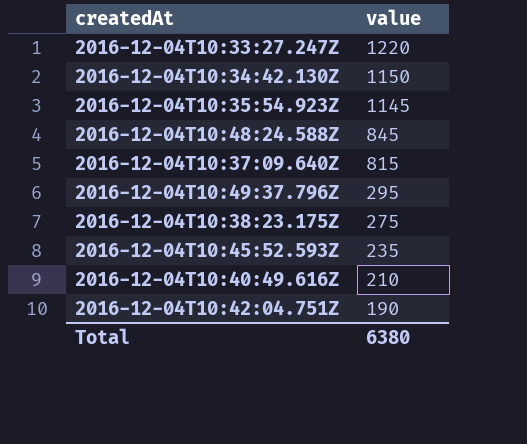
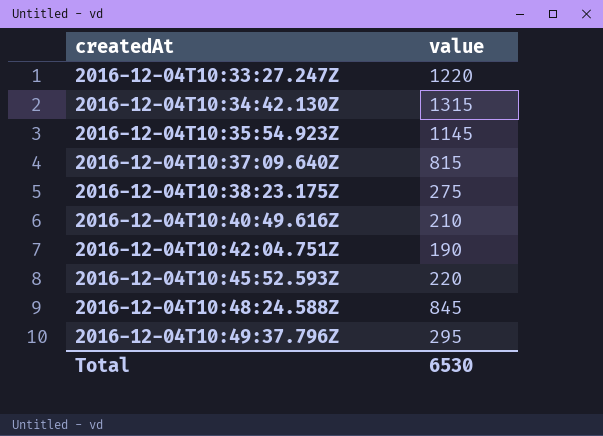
row order: value descending -> createdAt ascending
2016-12-04T10:34:42.130Z | value: 1150 -> 1315
2016-12-04T10:45:52.593Z | value: 235 -> 220
Total | value: 6380 -> 6530

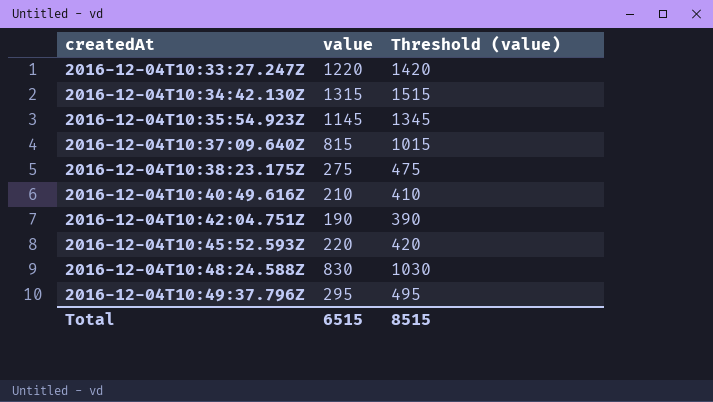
column Threshold (value) | formula: none -> [value] + 200
2016-12-04T10:48:24.588Z | value: 845 -> 830
Total | value: 6530 -> 6515

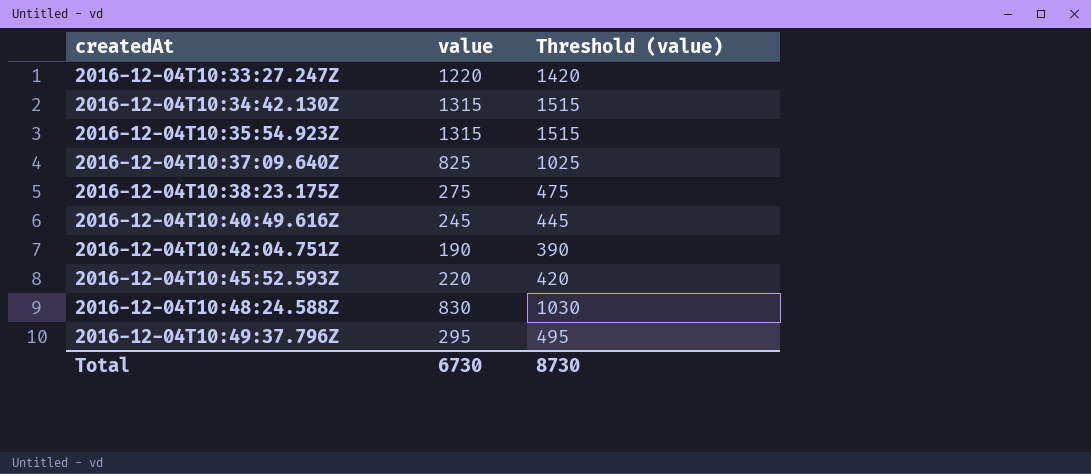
2016-12-04T10:35:54.923Z | value: 1145 -> 1315
2016-12-04T10:35:54.923Z | Threshold (value): 1345 -> 1515
2016-12-04T10:37:09.640Z | value: 815 -> 825
2016-12-04T10:37:09.640Z | Threshold (value): 1015 -> 1025
2016-12-04T10:40:49.616Z | value: 210 -> 245
2016-12-04T10:40:49.616Z | Threshold (value): 410 -> 445
Total | value: 6515 -> 6730
Total | Threshold (value): 8515 -> 8730

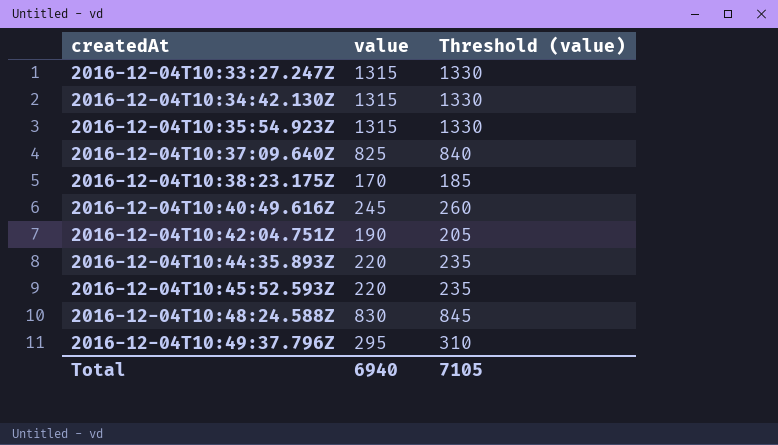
column Threshold (value) | formula: [value] + 200 -> [value] + 15
2016-12-04T10:33:27.247Z | value: 1220 -> 1315
2016-12-04T10:38:23.175Z | value: 275 -> 170
row 2016-12-04T10:44:35.893Z: none -> 220 | 235
Total | value: 6730 -> 6940
Total | Threshold (value): 8730 -> 7105

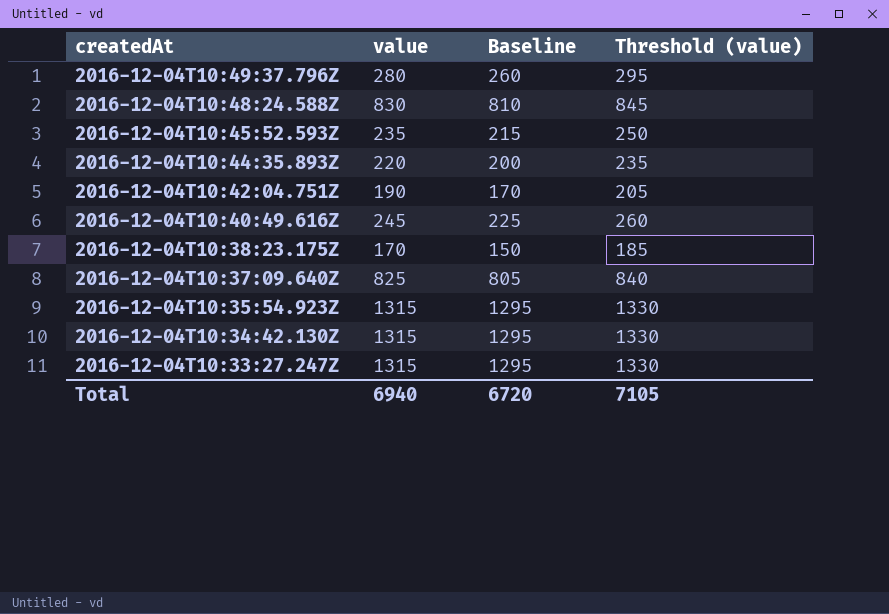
row order: createdAt ascending -> createdAt descending
column Baseline | formula: none -> [value] - 20
2016-12-04T10:49:37.796Z | value: 295 -> 280
2016-12-04T10:49:37.796Z | Threshold (value): 310 -> 295
2016-12-04T10:45:52.593Z | value: 220 -> 235
2016-12-04T10:45:52.593Z | Threshold (value): 235 -> 250

